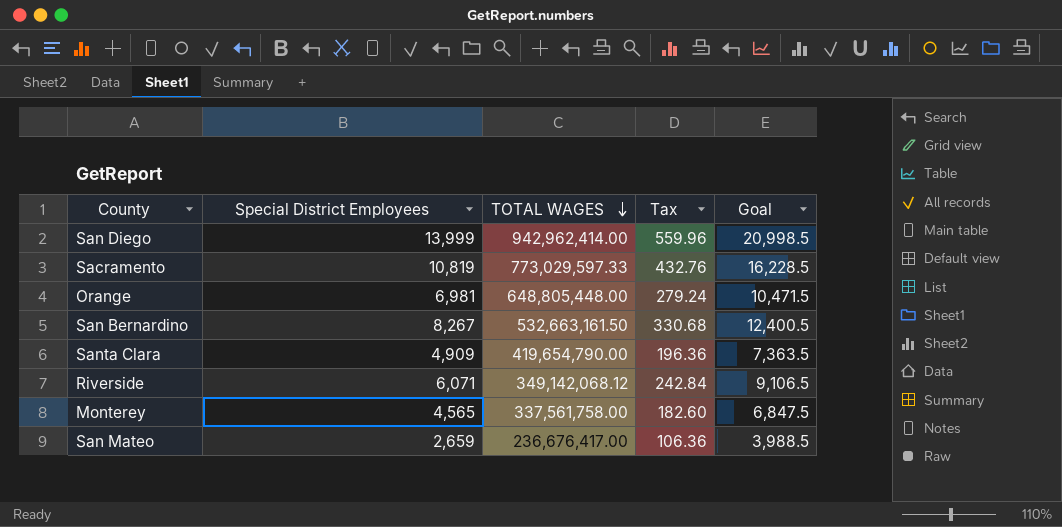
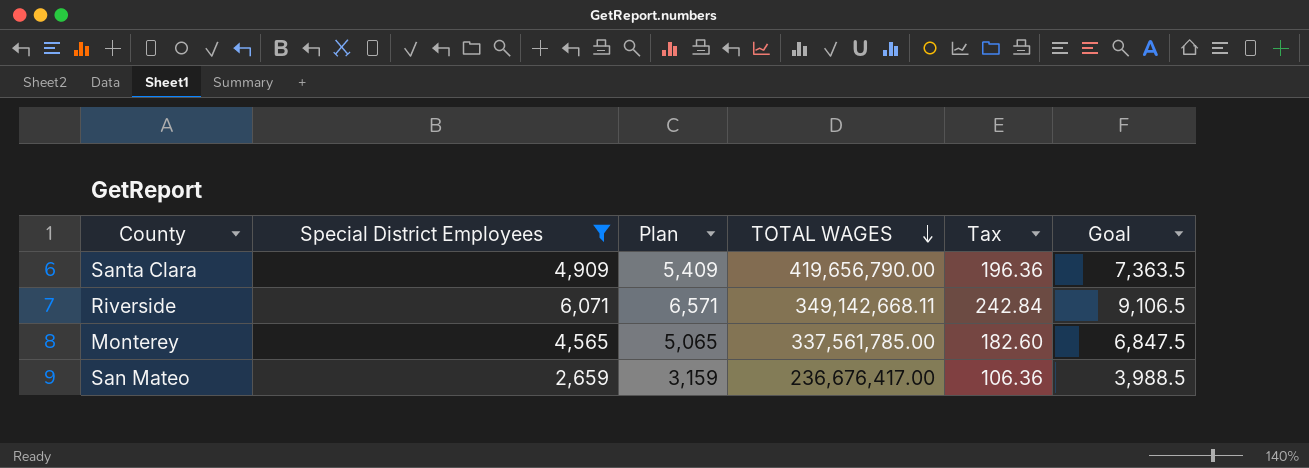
filter: none -> Special District Employees <= 6,071
column Plan | formula: none -> [Special District Employees] + 500
Santa Clara | TOTAL WAGES: 419,654,790.00 -> 419,656,790.00
Riverside | TOTAL WAGES: 349,142,068.12 -> 349,142,668.11
Monterey | TOTAL WAGES: 337,561,758.00 -> 337,561,785.00

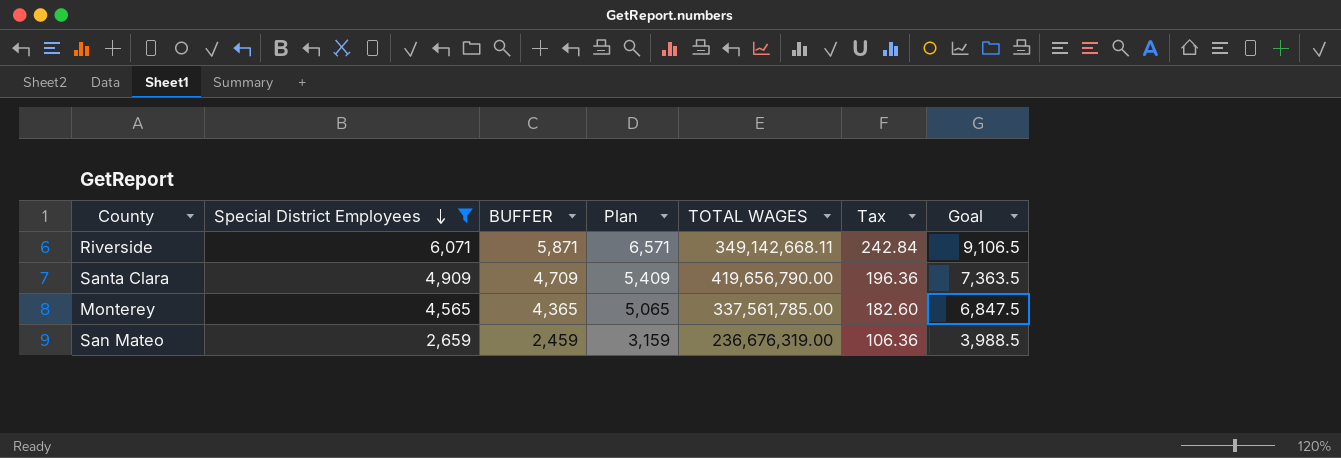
row order: TOTAL WAGES descending -> Special District Employees descending
column BUFFER | formula: none -> [Special District Employees] - 200
San Mateo | TOTAL WAGES: 236,676,417.00 -> 236,676,319.00

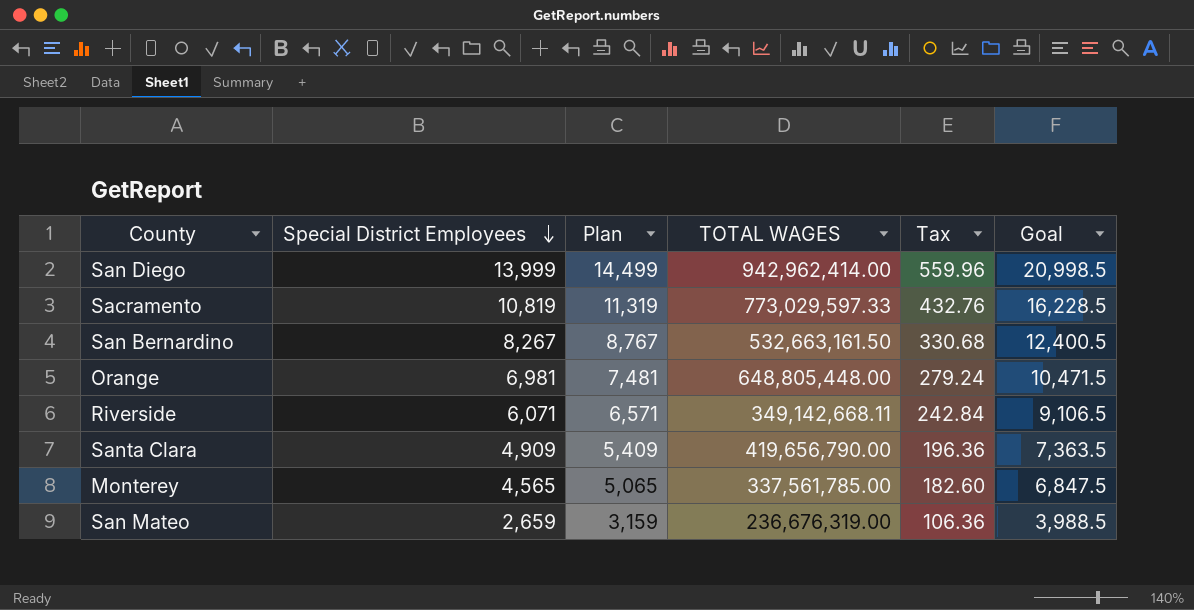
filter: Special District Employees <= 6,071 -> none
column BUFFER | formula: [Special District Employees] - 200 -> none

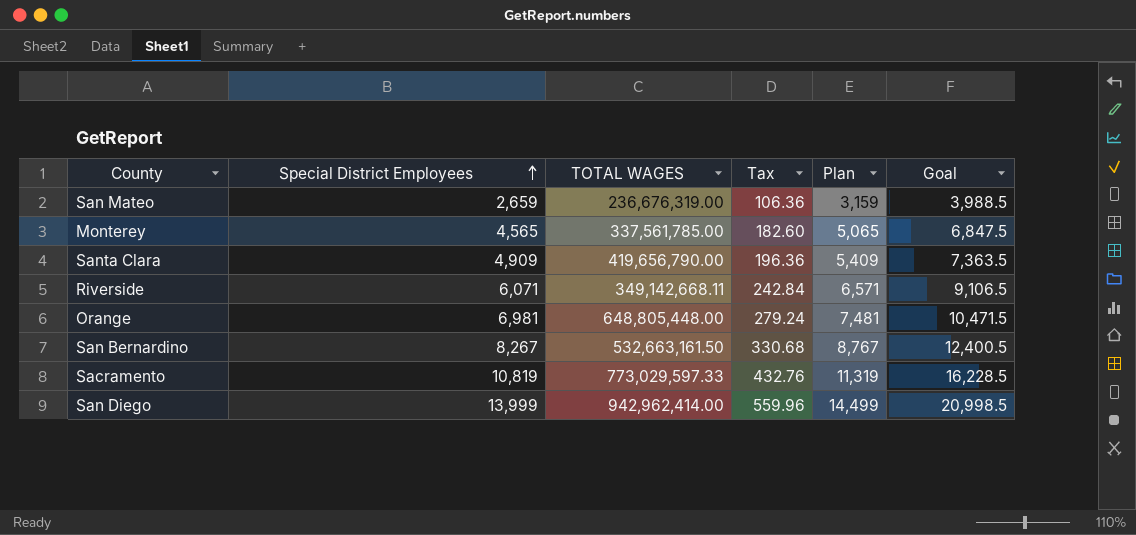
row order: Special District Employees descending -> Special District Employees ascending
column Plan | position: 3 -> 5

